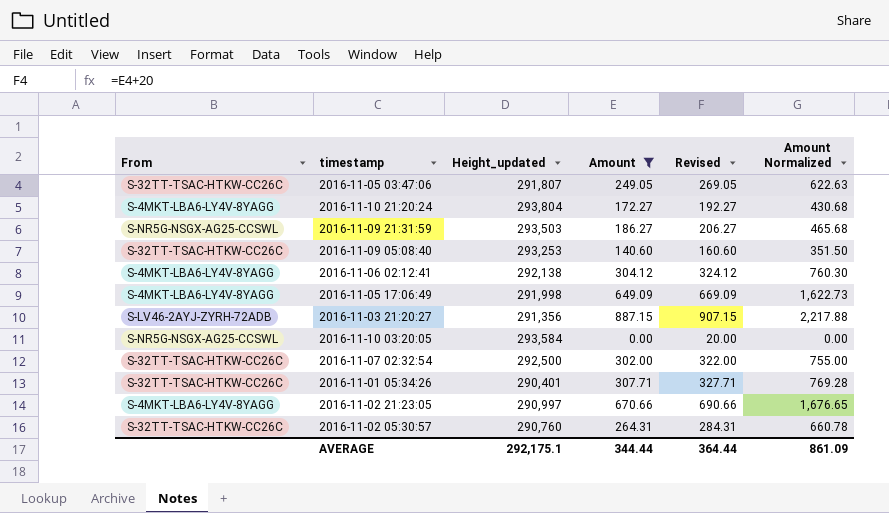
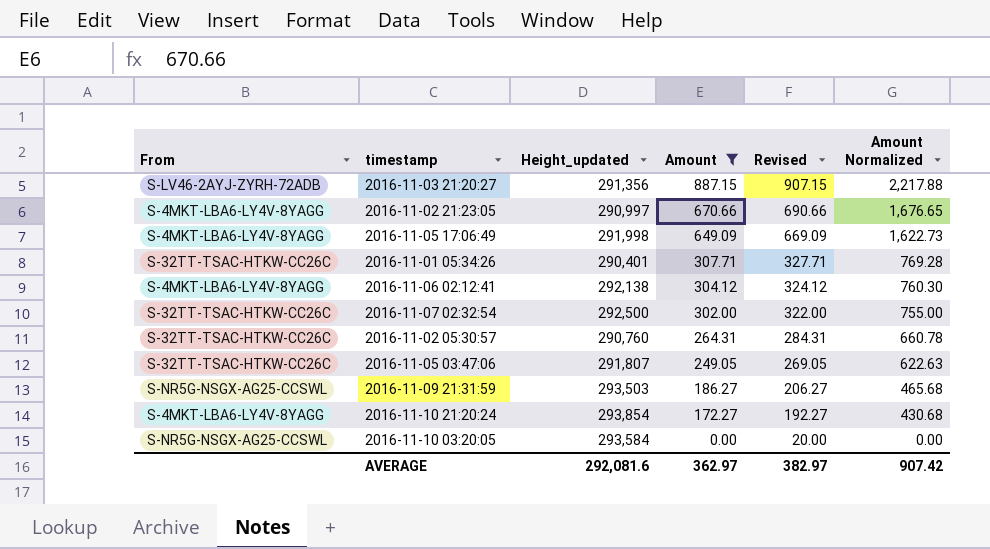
row order: none -> Amount descending
row 2016-11-09 05:08:40: S-32TT-TSAC-HTKW-CC26C | 293,253 | 140.60 | 160.60 | 351.50 -> none
2016-11-10 21:20:24 | Height_updated: 293,804 -> 293,854
AVERAGE | Height_updated: 292,175.1 -> 292,081.6
AVERAGE | Amount: 344.44 -> 362.97
AVERAGE | Revised: 364.44 -> 382.97
AVERAGE | Amount Normalized: 861.09 -> 907.42

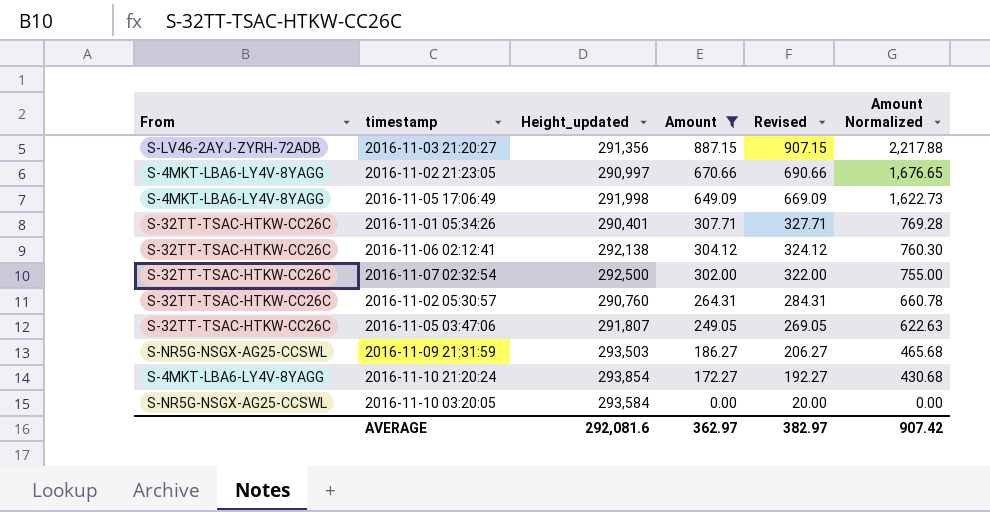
2016-11-06 02:12:41 | From: S-4MKT-LBA6-LY4V-8YAGG -> S-32TT-TSAC-HTKW-CC26C

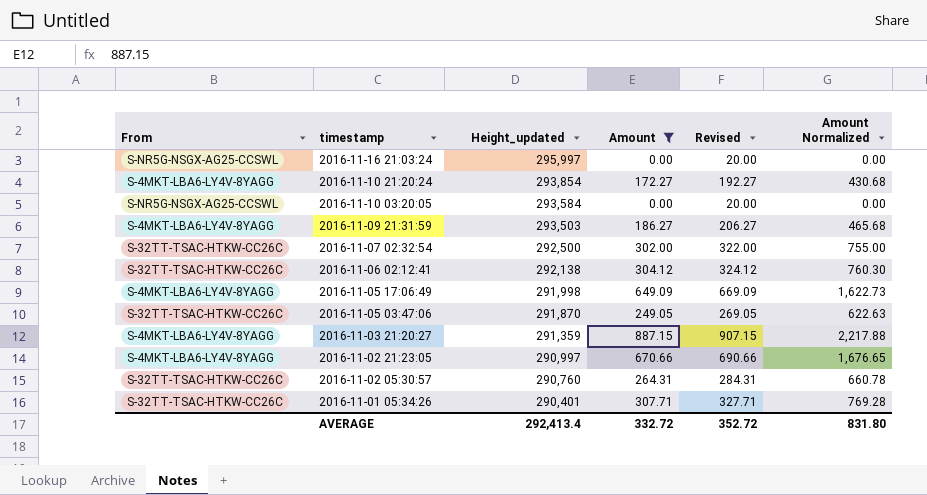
row order: Amount descending -> timestamp descending
row 2016-11-16 21:03:24: none -> S-NR5G-NSGX-AG25-CCSWL | 295,997 | 0.00 | 20.00 | 0.00
2016-11-09 21:31:59 | From: S-NR5G-NSGX-AG25-CCSWL -> S-4MKT-LBA6-LY4V-8YAGG
2016-11-05 03:47:06 | Height_updated: 291,807 -> 291,870
2016-11-03 21:20:27 | From: S-LV46-2AYJ-ZYRH-72ADB -> S-4MKT-LBA6-LY4V-8YAGG
2016-11-03 21:20:27 | Height_updated: 291,356 -> 291,359
AVERAGE | Height_updated: 292,081.6 -> 292,413.4
AVERAGE | Amount: 362.97 -> 332.72
AVERAGE | Revised: 382.97 -> 352.72
AVERAGE | Amount Normalized: 907.42 -> 831.80

